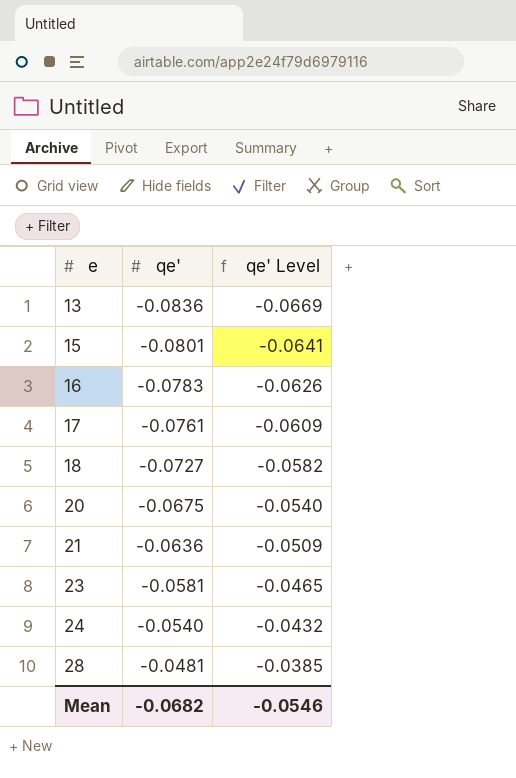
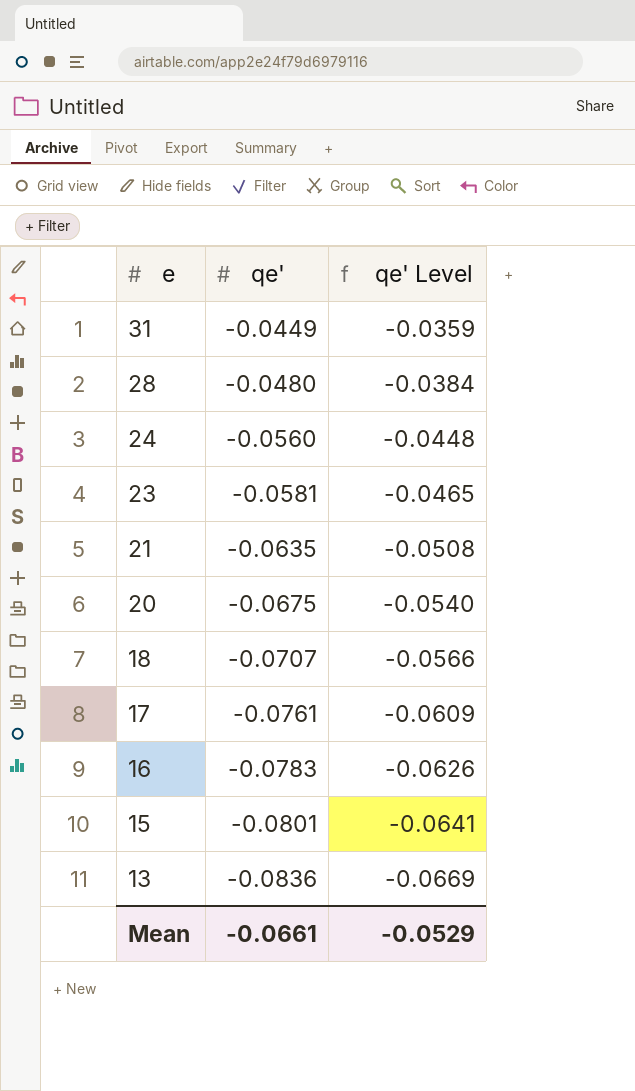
row order: e ascending -> e descending
row 31: none -> -0.0449 | -0.0359
28 | qe': -0.0481 -> -0.0480
28 | qe' Level: -0.0385 -> -0.0384
24 | qe': -0.0540 -> -0.0560
24 | qe' Level: -0.0432 -> -0.0448
21 | qe': -0.0636 -> -0.0635
21 | qe' Level: -0.0509 -> -0.0508
18 | qe': -0.0727 -> -0.0707
18 | qe' Level: -0.0582 -> -0.0566
Mean | qe': -0.0682 -> -0.0661
Mean | qe' Level: -0.0546 -> -0.0529

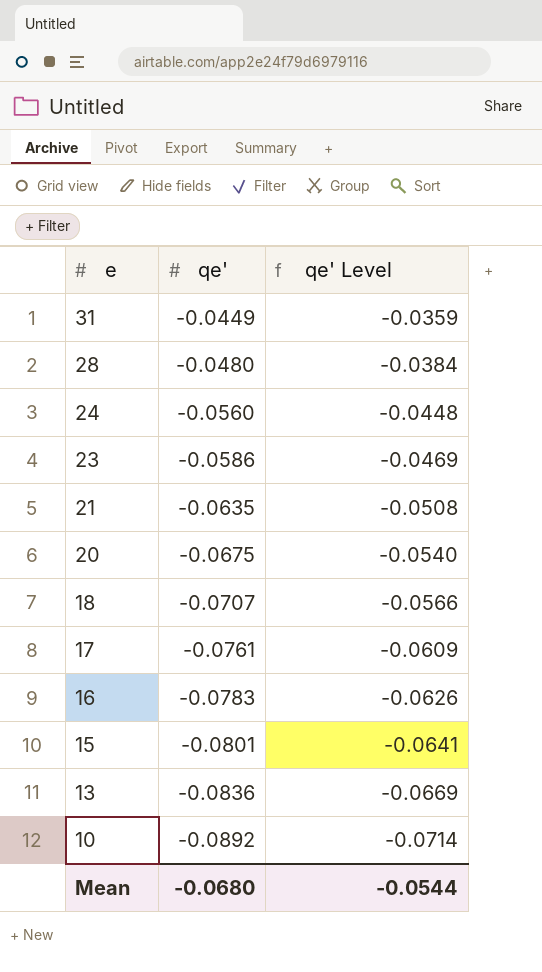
23 | qe': -0.0581 -> -0.0586
23 | qe' Level: -0.0465 -> -0.0469
row 10: none -> -0.0892 | -0.0714
Mean | qe': -0.0661 -> -0.0680
Mean | qe' Level: -0.0529 -> -0.0544

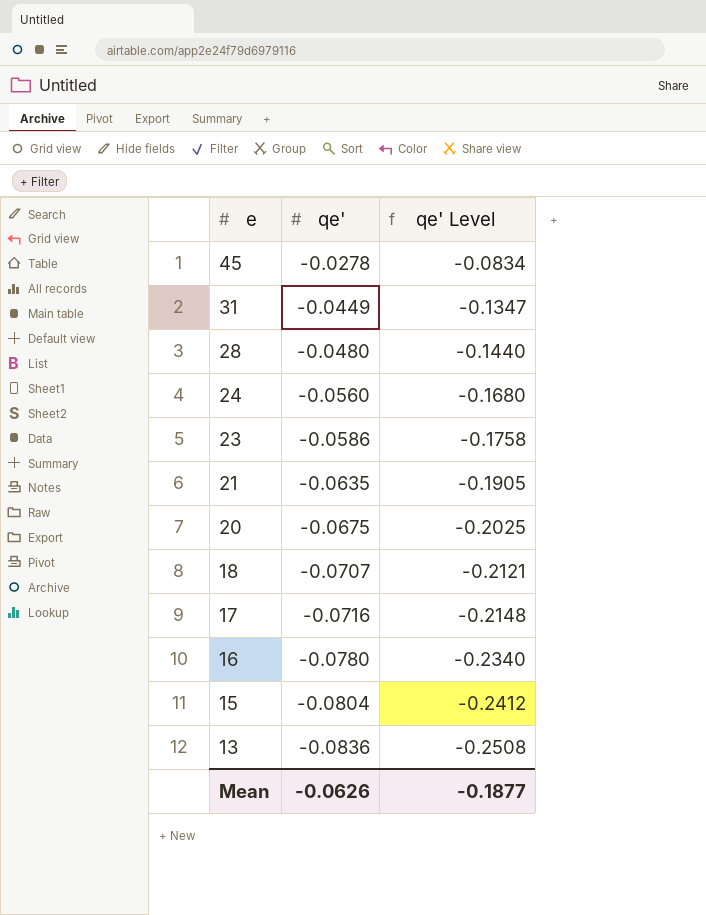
column qe' Level | formula: [qe'] * 0.8 -> [qe'] * 3
row 10: -0.0892 | -0.0714 -> none
row 45: none -> -0.0278 | -0.0834
17 | qe': -0.0761 -> -0.0716
16 | qe': -0.0783 -> -0.0780
15 | qe': -0.0801 -> -0.0804
Mean | qe': -0.0680 -> -0.0626
Mean | qe' Level: -0.0544 -> -0.1877

